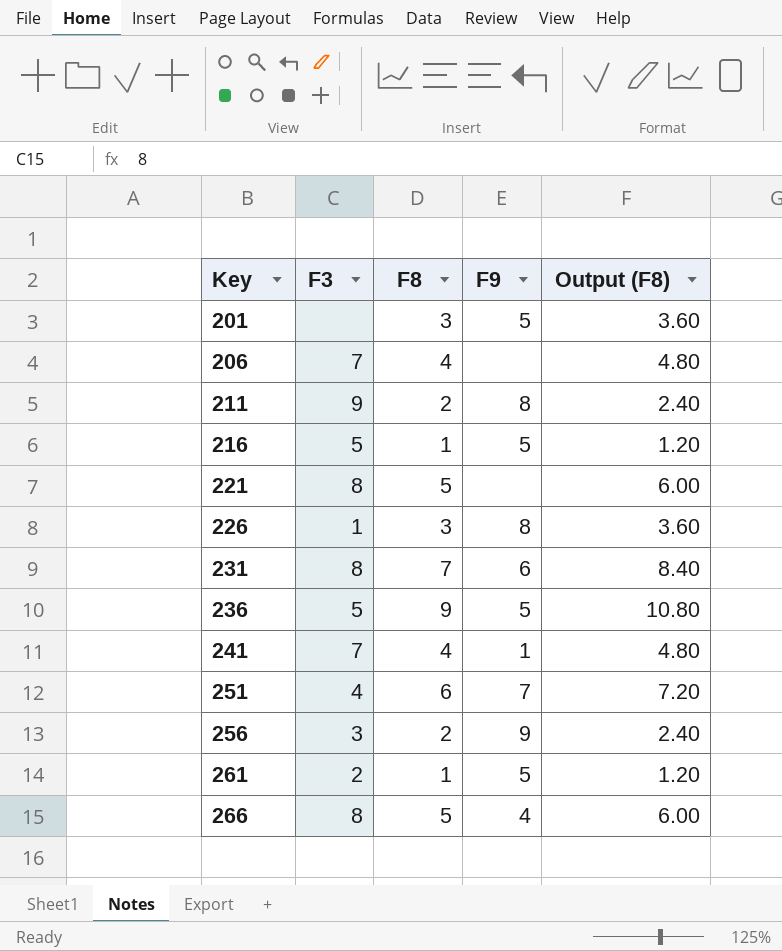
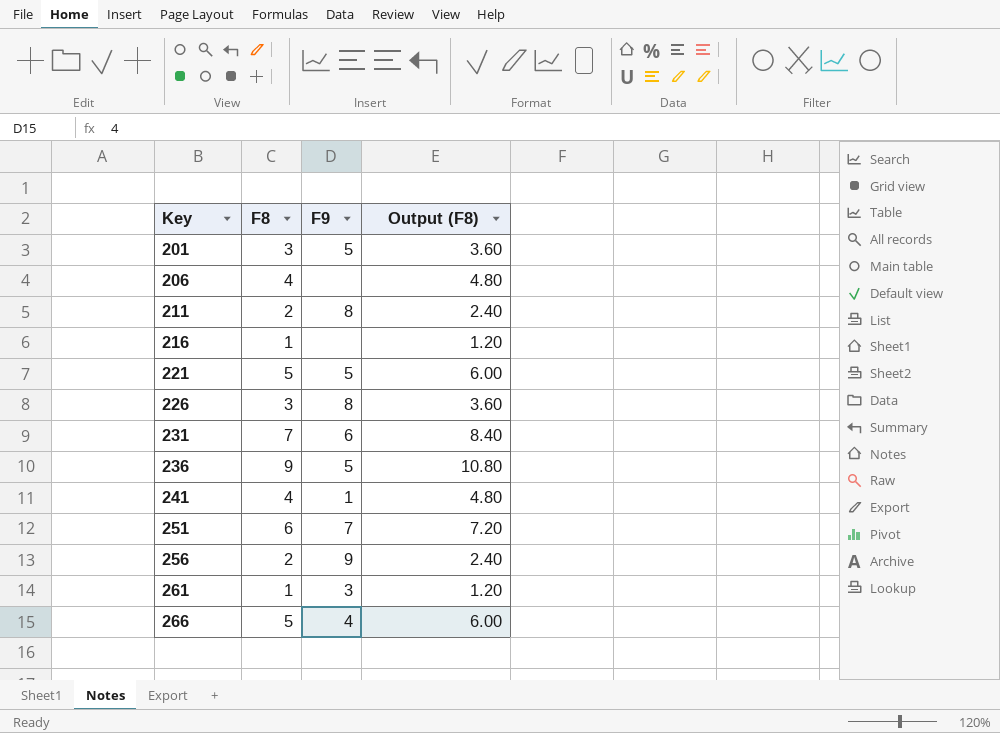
column F3 | position: 2 -> none
216 | F9: 5 -> none
221 | F9: none -> 5
261 | F9: 5 -> 3

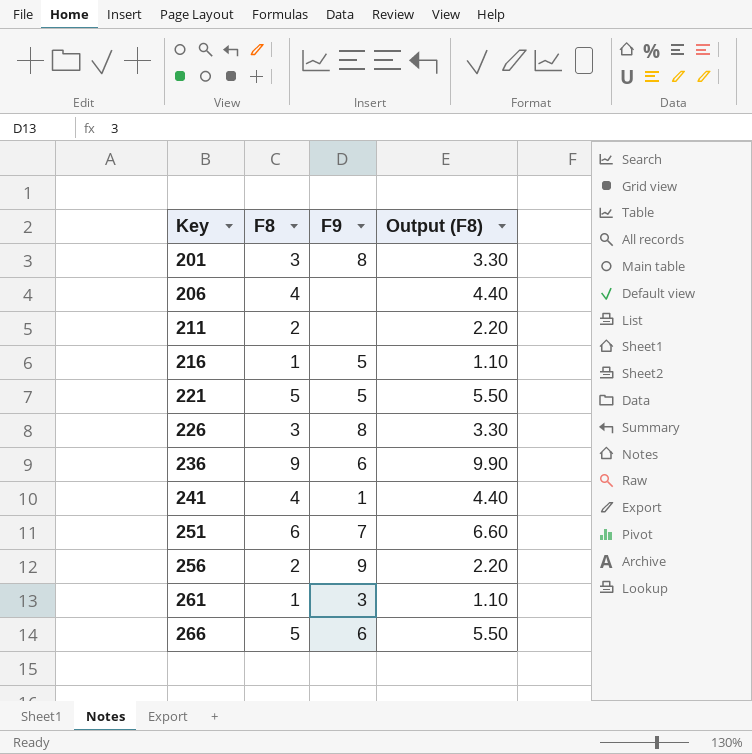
column Output (F8) | formula: [F8] * 1.2 -> [F8] * 1.1
row 231: 7 | 6 | 8.40 -> none
201 | F9: 5 -> 8
211 | F9: 8 -> none
216 | F9: none -> 5
236 | F9: 5 -> 6
266 | F9: 4 -> 6

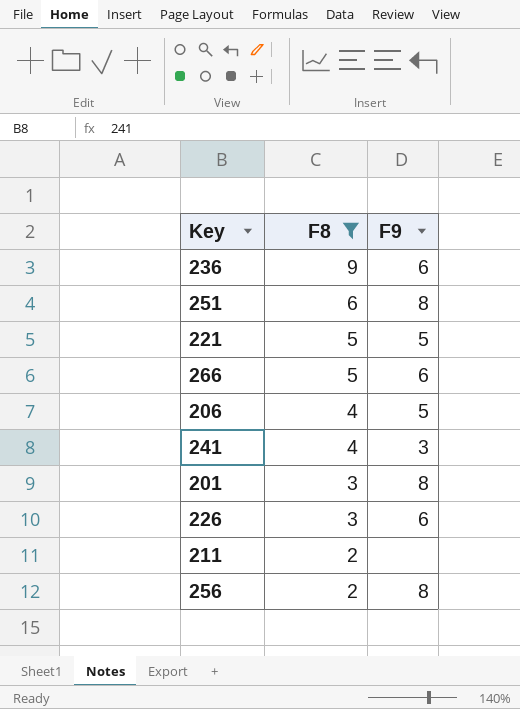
filter: none -> F8 != 1
row order: Key ascending -> F8 descending
column Output (F8) | formula: [F8] * 1.1 -> none
251 | F9: 7 -> 8
206 | F9: none -> 5
241 | F9: 1 -> 3
226 | F9: 8 -> 6
256 | F9: 9 -> 8

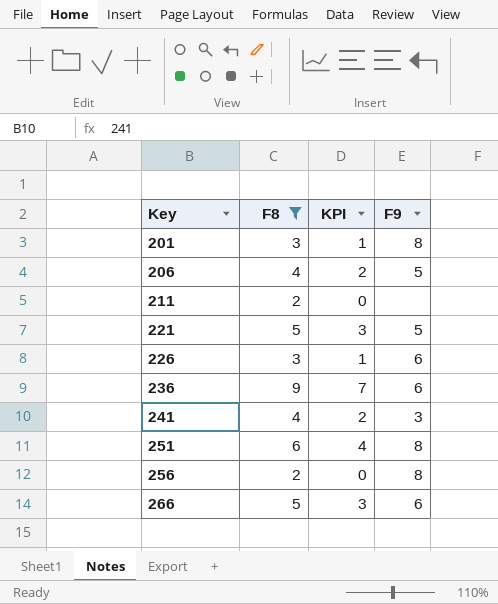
row order: F8 descending -> Key ascending
column KPI | formula: none -> [F8] - 2

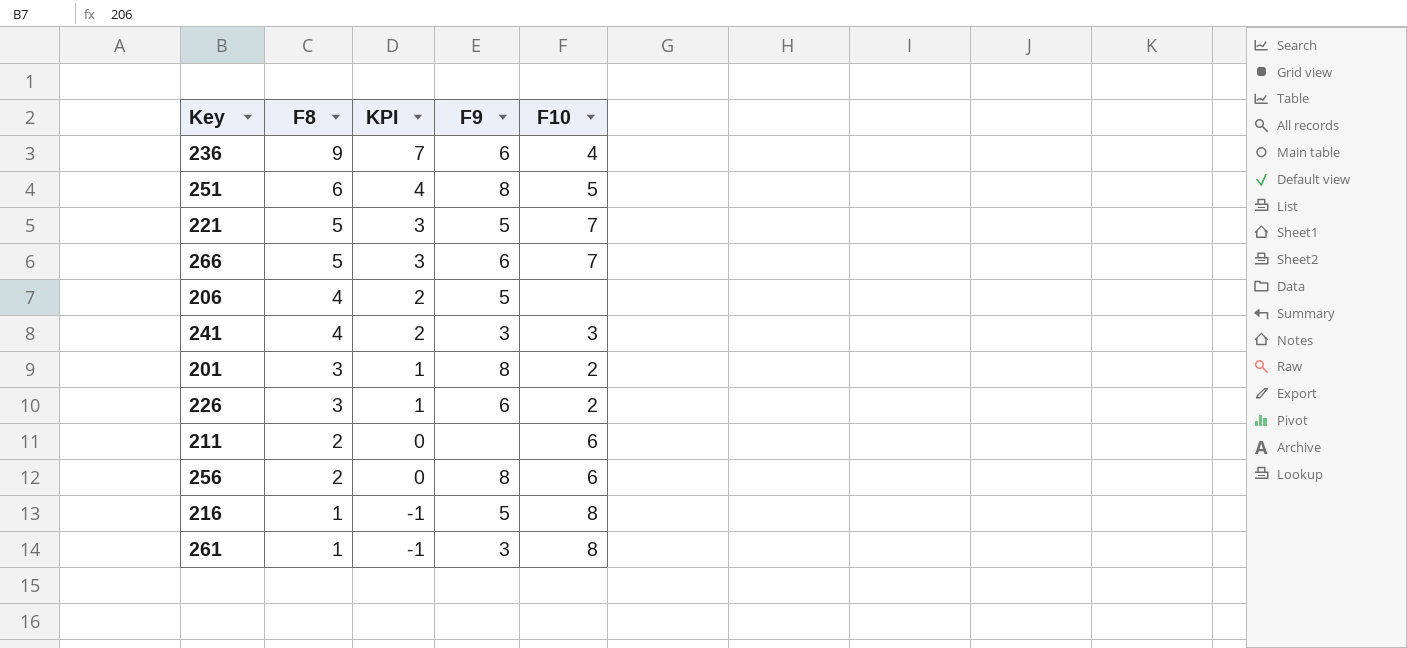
filter: F8 != 1 -> none
row order: Key ascending -> F8 descending
column F10 | position: none -> 5

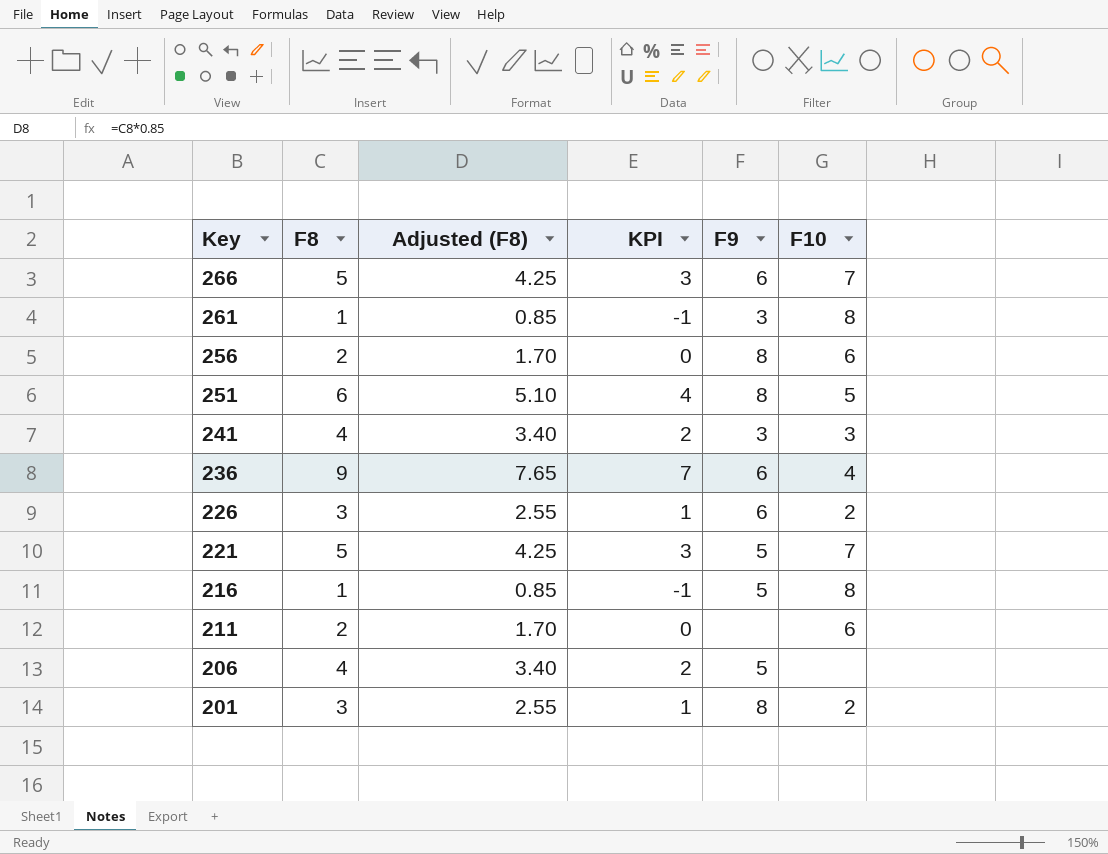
row order: F8 descending -> Key descending
column Adjusted (F8) | formula: none -> [F8] * 0.85

